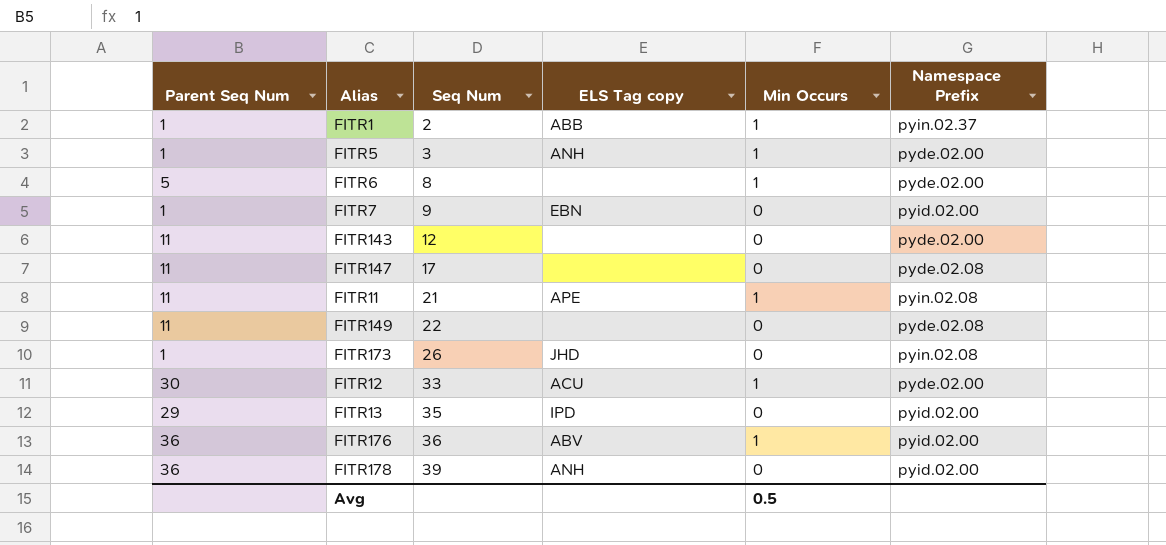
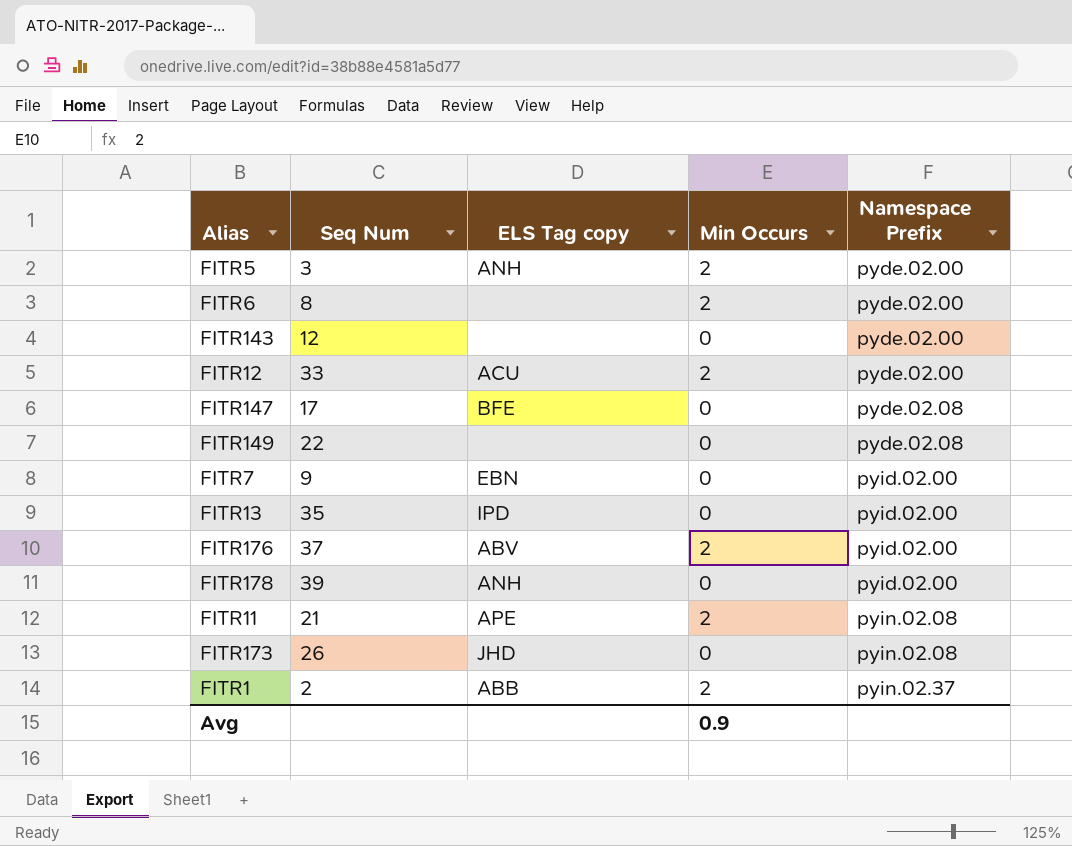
row order: Seq Num ascending -> Namespace Prefix ascending
column Parent Seq Num | position: 1 -> none
FITR5 | Min Occurs: 1 -> 2
FITR6 | Min Occurs: 1 -> 2
FITR12 | Min Occurs: 1 -> 2
FITR147 | ELS Tag copy: none -> BFE
FITR176 | Seq Num: 36 -> 37
FITR176 | Min Occurs: 1 -> 2
FITR11 | Min Occurs: 1 -> 2
FITR1 | Min Occurs: 1 -> 2
Avg | Min Occurs: 0.5 -> 0.9

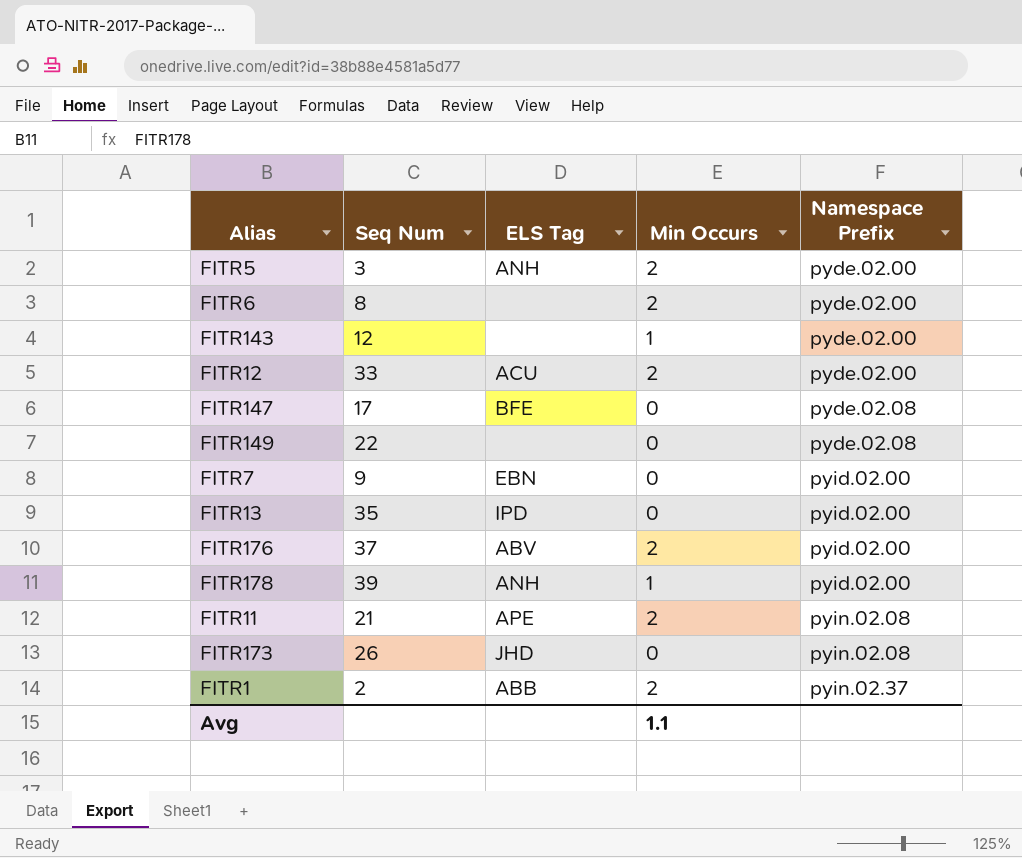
column name: ELS Tag copy -> ELS Tag
FITR143 | Min Occurs: 0 -> 1
FITR178 | Min Occurs: 0 -> 1
Avg | Min Occurs: 0.9 -> 1.1

